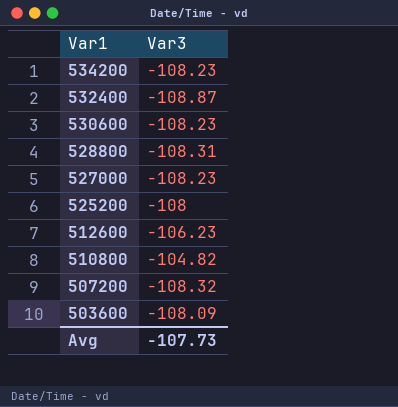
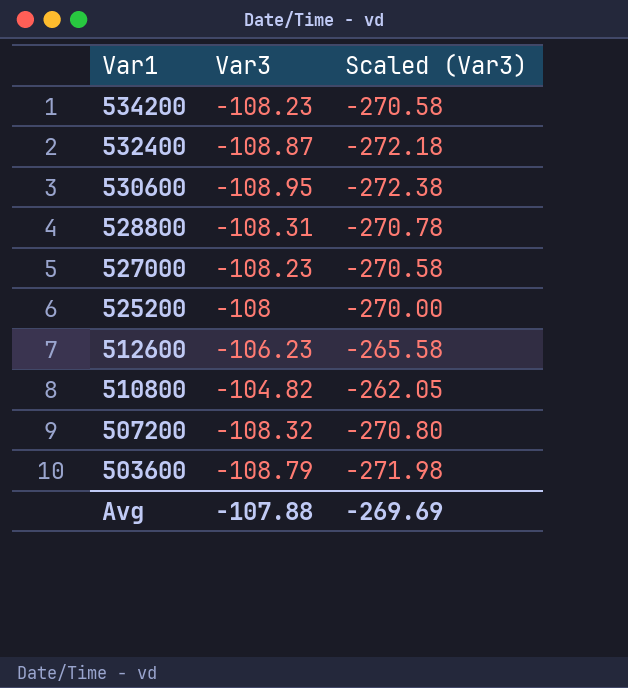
column Scaled (Var3) | formula: none -> [Var3] * 2.5
530600 | Var3: -108.23 -> -108.95
503600 | Var3: -108.09 -> -108.79
Avg | Var3: -107.73 -> -107.88

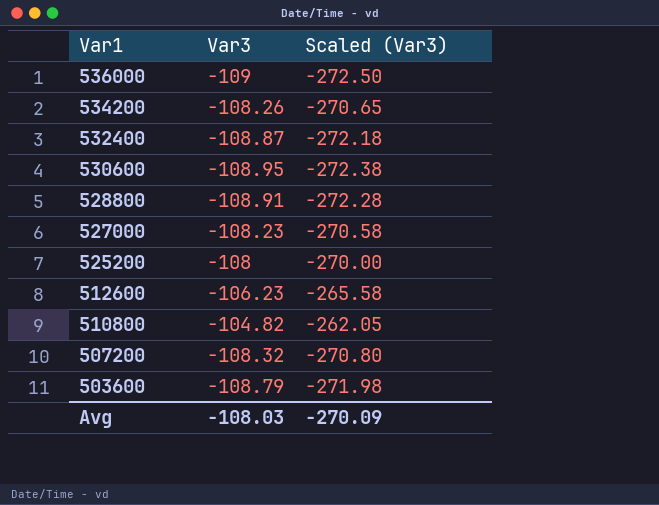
row 536000: none -> -109 | -272.50
534200 | Var3: -108.23 -> -108.26
534200 | Scaled (Var3): -270.58 -> -270.65
528800 | Var3: -108.31 -> -108.91
528800 | Scaled (Var3): -270.78 -> -272.28
Avg | Var3: -107.88 -> -108.03
Avg | Scaled (Var3): -269.69 -> -270.09

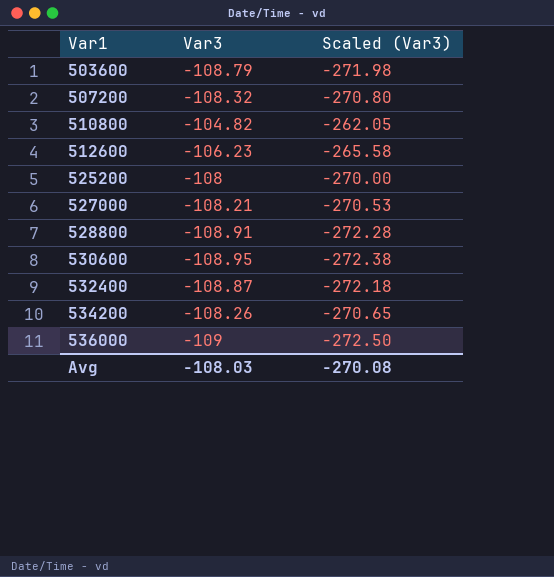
row order: Var1 descending -> Var1 ascending
527000 | Var3: -108.23 -> -108.21
527000 | Scaled (Var3): -270.58 -> -270.53
Avg | Scaled (Var3): -270.09 -> -270.08

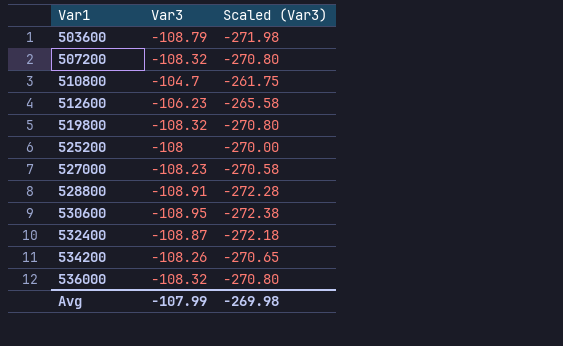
510800 | Var3: -104.82 -> -104.7
510800 | Scaled (Var3): -262.05 -> -261.75
row 519800: none -> -108.32 | -270.80
527000 | Var3: -108.21 -> -108.23
527000 | Scaled (Var3): -270.53 -> -270.58
536000 | Var3: -109 -> -108.32
536000 | Scaled (Var3): -272.50 -> -270.80
Avg | Var3: -108.03 -> -107.99
Avg | Scaled (Var3): -270.08 -> -269.98

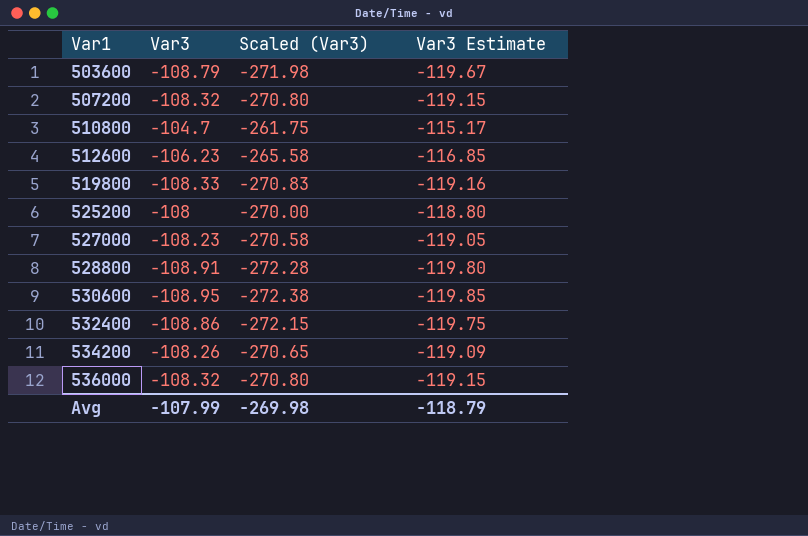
column Var3 Estimate | formula: none -> [Var3] * 1.1
519800 | Var3: -108.32 -> -108.33
519800 | Scaled (Var3): -270.80 -> -270.83
532400 | Var3: -108.87 -> -108.86
532400 | Scaled (Var3): -272.18 -> -272.15

